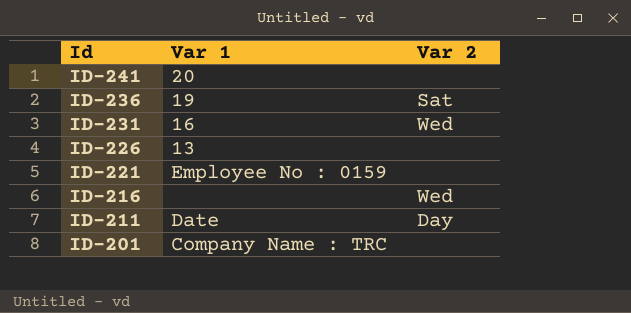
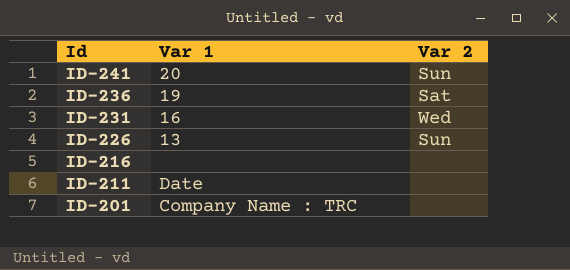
row ID-221: Employee No : 0159 | none -> none
ID-241 | Var 2: none -> Sun
ID-226 | Var 2: none -> Sun
ID-216 | Var 2: Wed -> none
ID-211 | Var 2: Day -> none

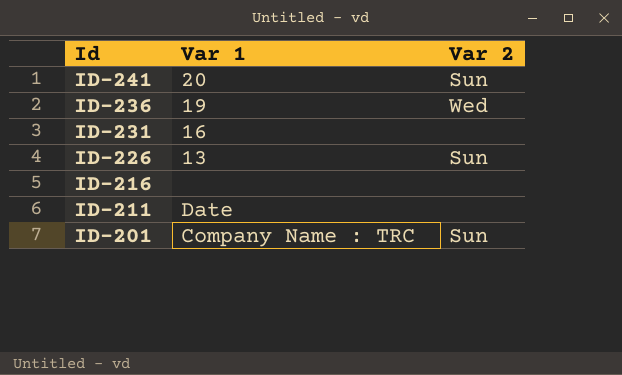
ID-236 | Var 2: Sat -> Wed
ID-231 | Var 2: Wed -> none
ID-201 | Var 2: none -> Sun

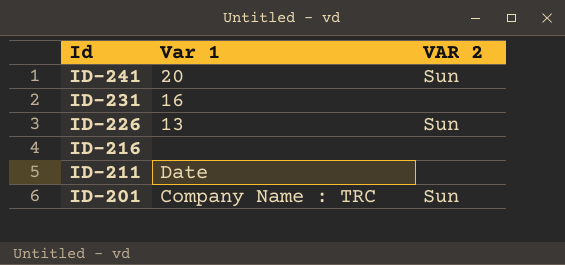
column name: Var 2 -> VAR 2
row ID-236: 19 | Wed -> none

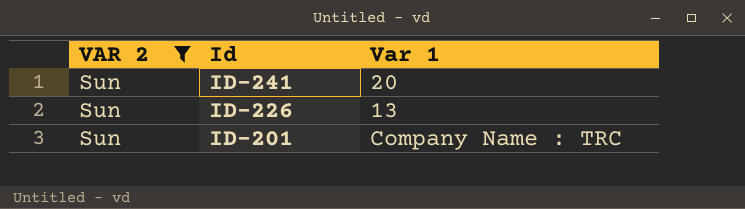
filter: none -> VAR 2 = Sun
column VAR 2 | position: 3 -> 1

